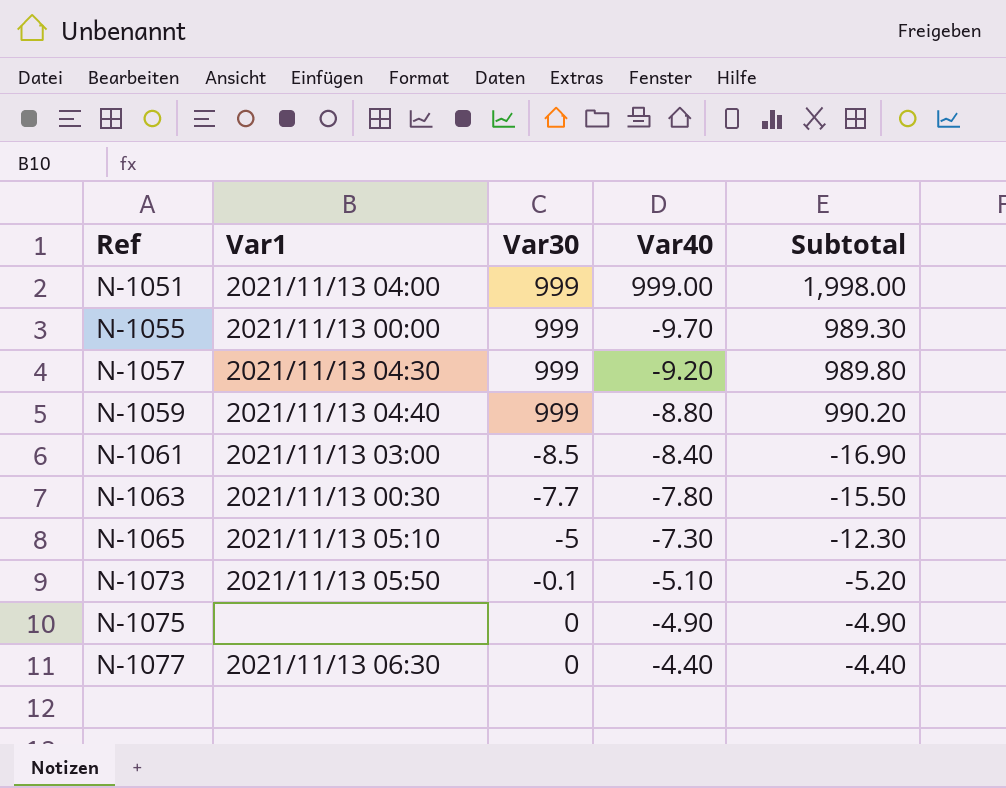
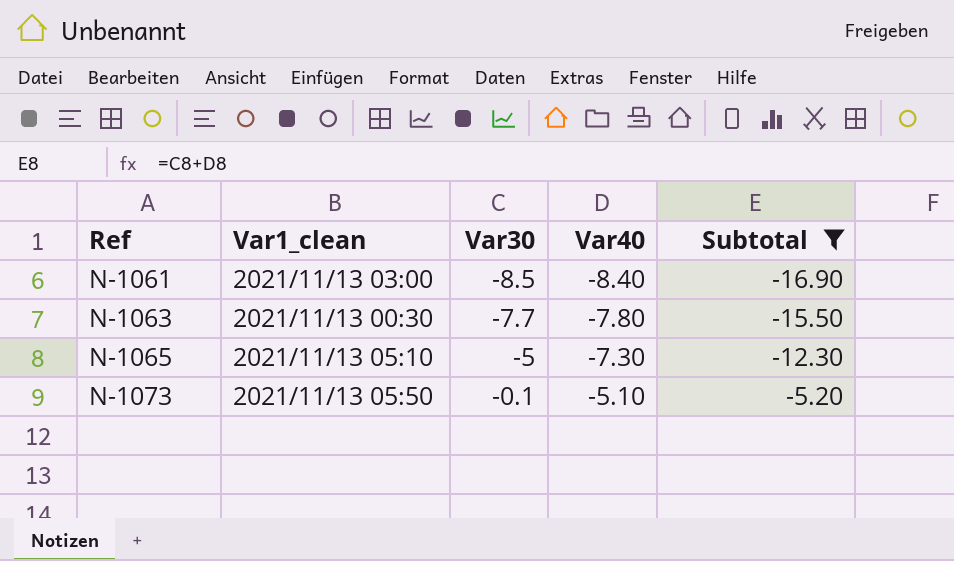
filter: none -> Subtotal <= -5.20
column name: Var1 -> Var1_clean

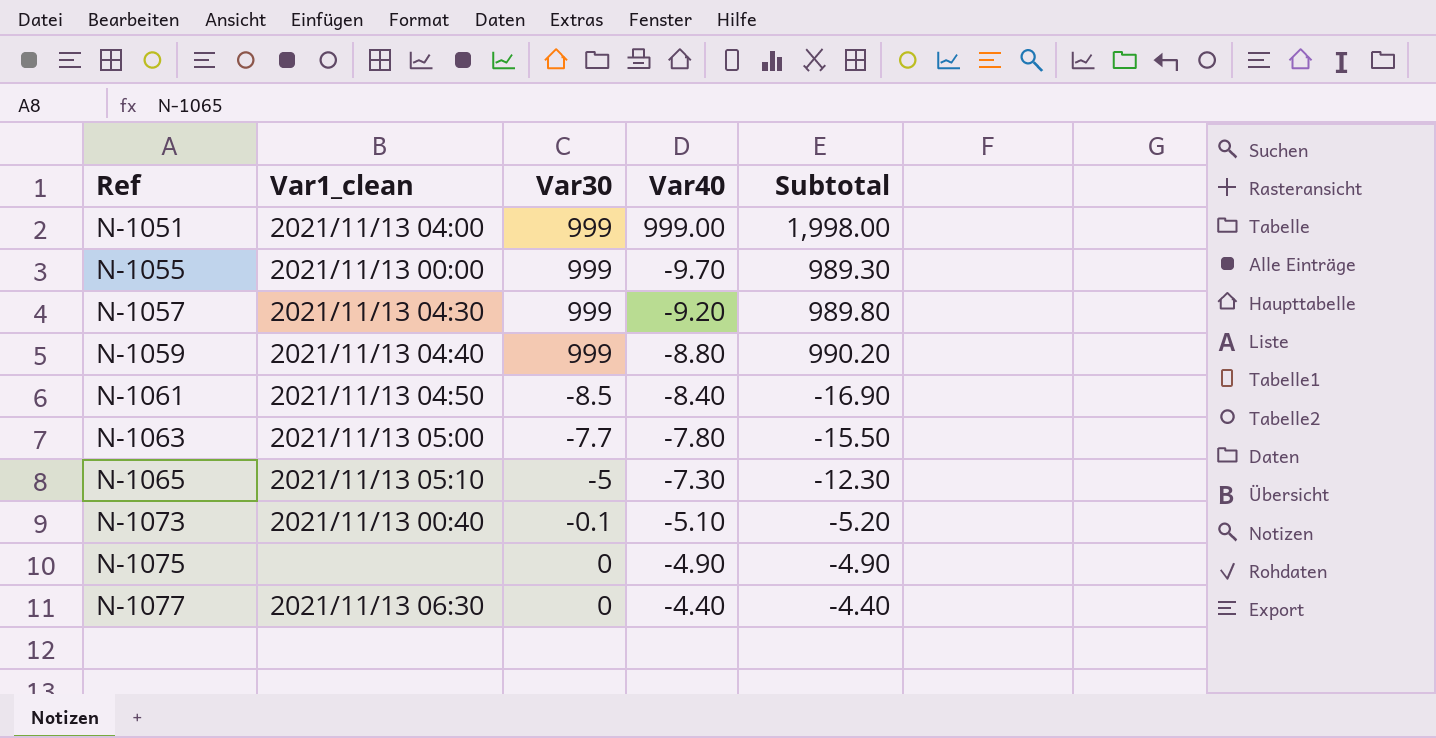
filter: Subtotal <= -5.20 -> none
N-1061 | Var1_clean: 2021/11/13 03:00 -> 2021/11/13 04:50
N-1063 | Var1_clean: 2021/11/13 00:30 -> 2021/11/13 05:00
N-1073 | Var1_clean: 2021/11/13 05:50 -> 2021/11/13 00:40

